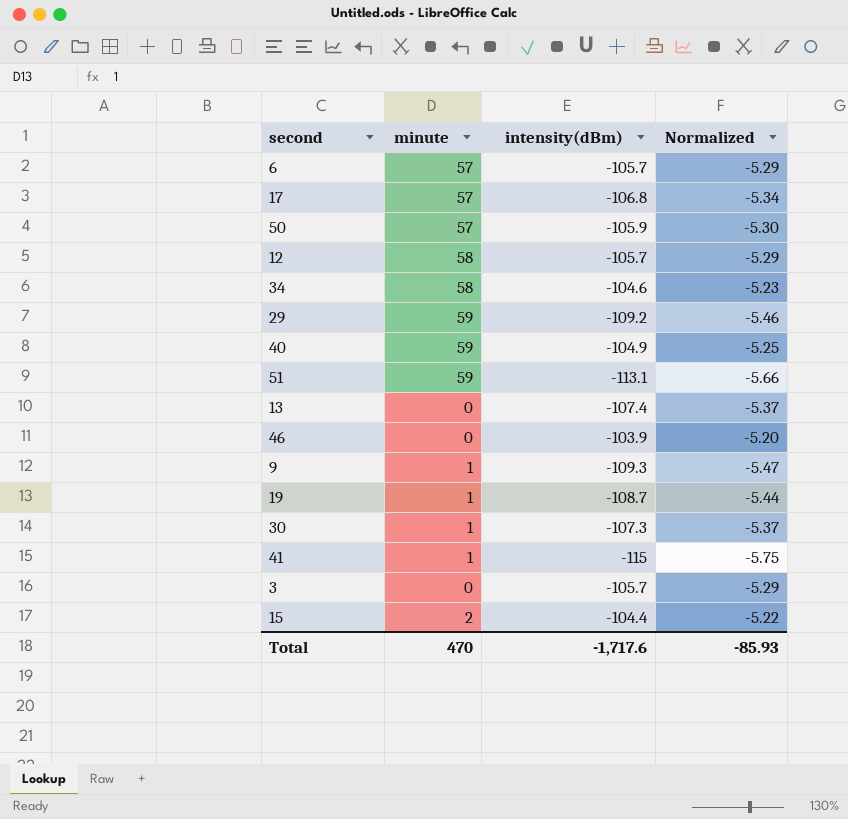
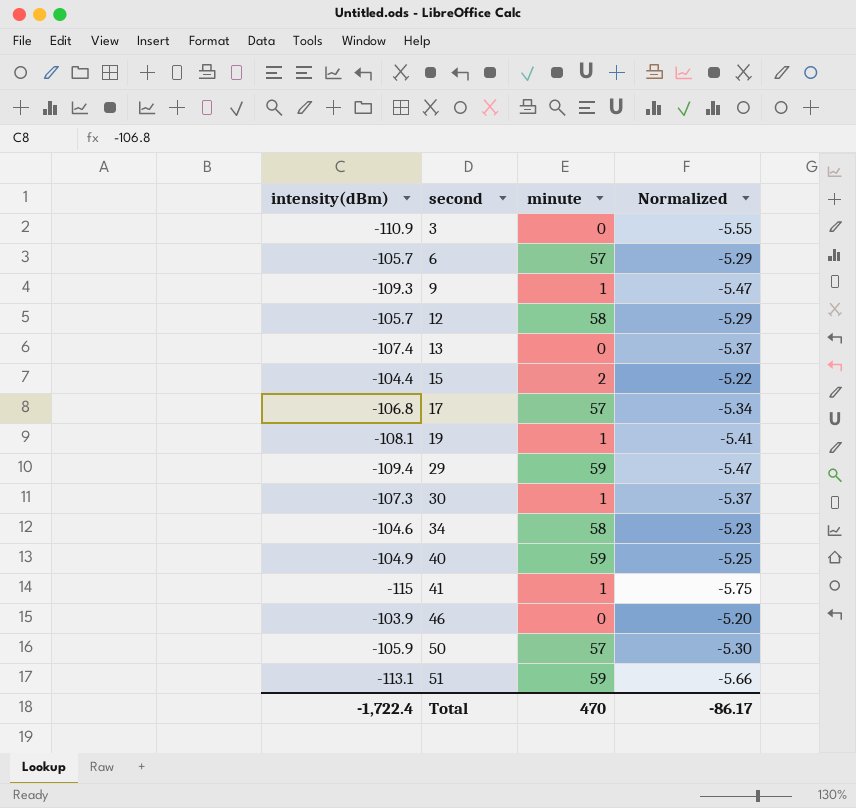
row order: none -> second ascending
column intensity(dBm) | position: 3 -> 1
3 | intensity(dBm): -105.7 -> -110.9
3 | Normalized: -5.29 -> -5.55
19 | intensity(dBm): -108.7 -> -108.1
19 | Normalized: -5.44 -> -5.41
29 | intensity(dBm): -109.2 -> -109.4
29 | Normalized: -5.46 -> -5.47
Total | intensity(dBm): -1,717.6 -> -1,722.4
Total | Normalized: -85.93 -> -86.17

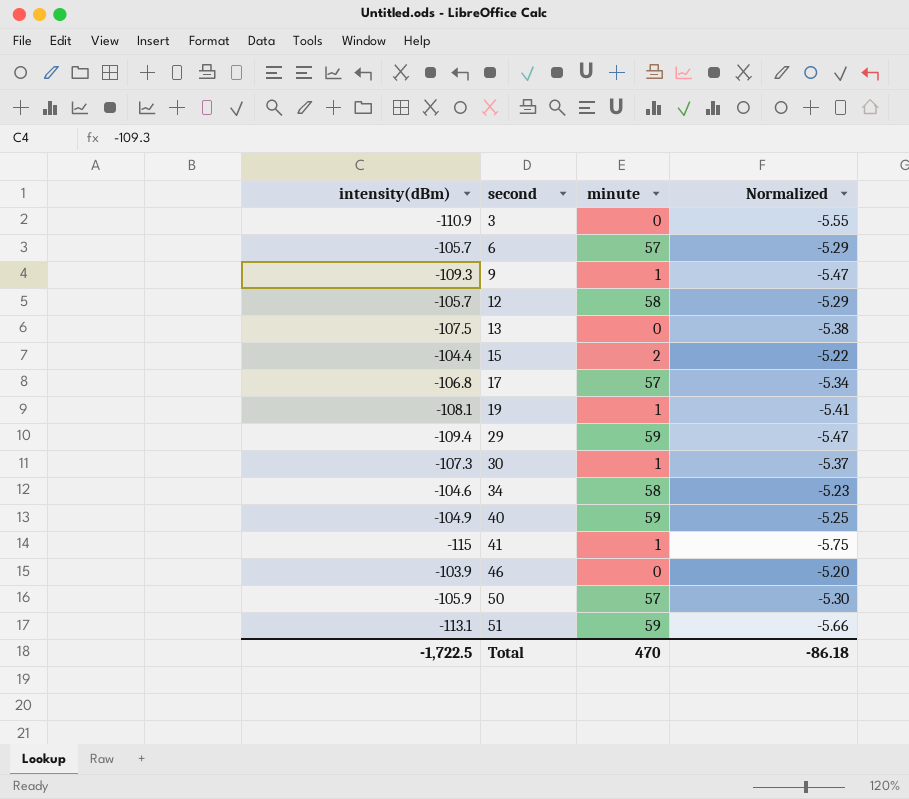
13 | intensity(dBm): -107.4 -> -107.5
13 | Normalized: -5.37 -> -5.38
Total | intensity(dBm): -1,722.4 -> -1,722.5
Total | Normalized: -86.17 -> -86.18

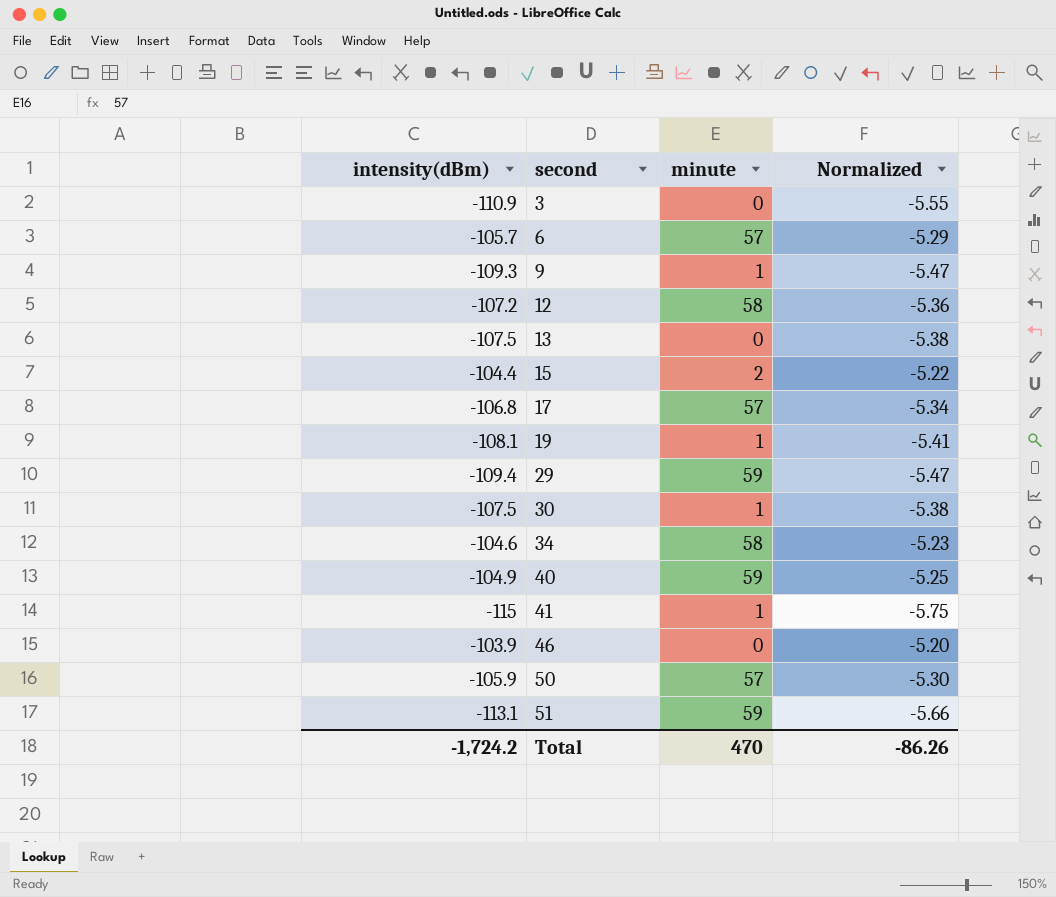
12 | intensity(dBm): -105.7 -> -107.2
12 | Normalized: -5.29 -> -5.36
30 | intensity(dBm): -107.3 -> -107.5
30 | Normalized: -5.37 -> -5.38
Total | intensity(dBm): -1,722.5 -> -1,724.2
Total | Normalized: -86.18 -> -86.26

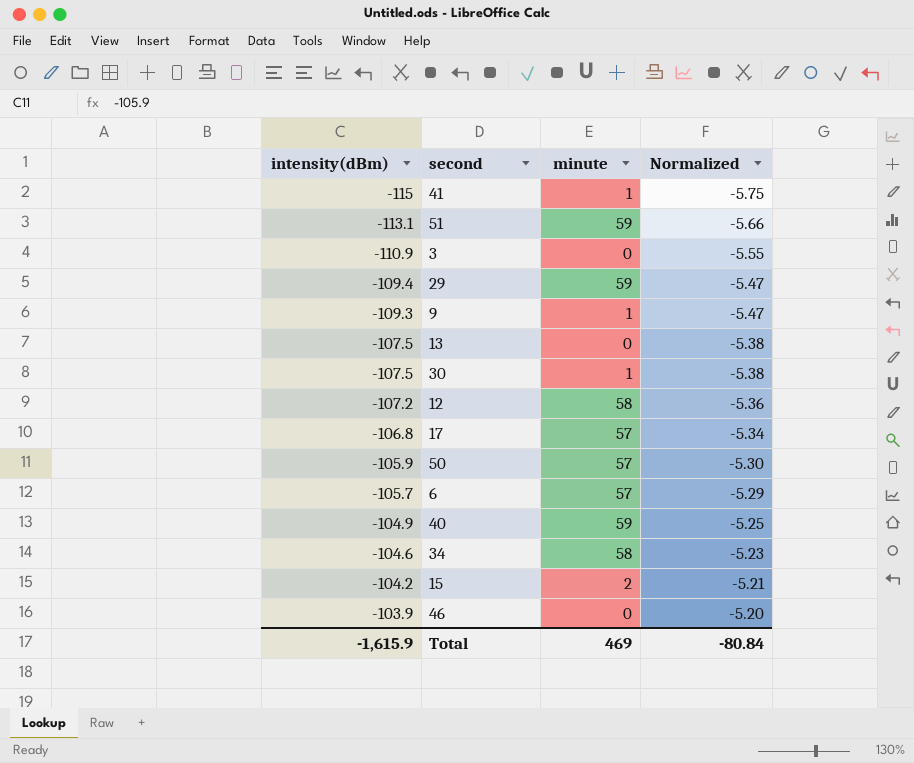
row order: second ascending -> intensity(dBm) ascending
row 19: -108.1 | 1 | -5.41 -> none
15 | intensity(dBm): -104.4 -> -104.2
15 | Normalized: -5.22 -> -5.21
Total | intensity(dBm): -1,724.2 -> -1,615.9
Total | minute: 470 -> 469
Total | Normalized: -86.26 -> -80.84

